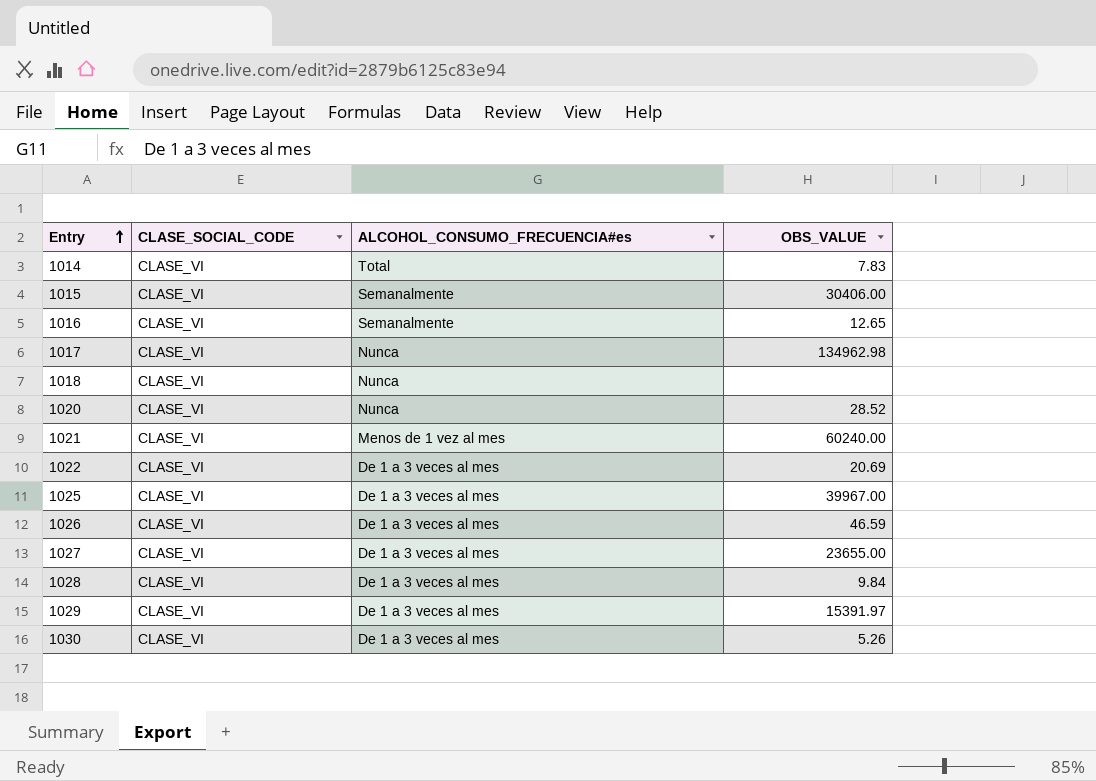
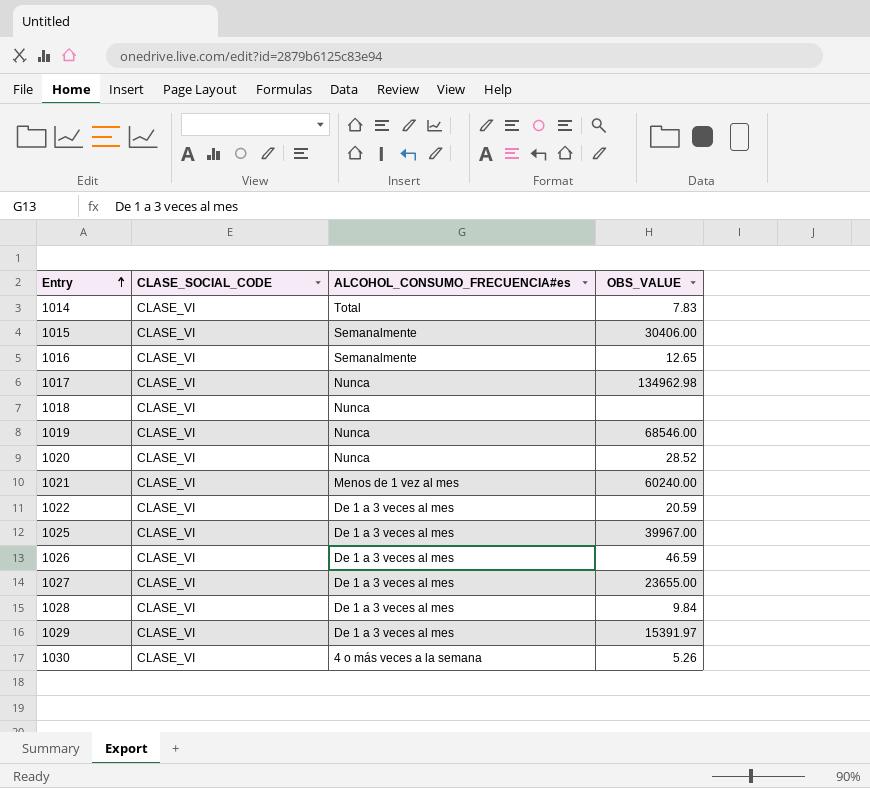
row 1019: none -> CLASE_VI | Nunca | 68546.00
1022 | OBS_VALUE: 20.69 -> 20.59
1030 | ALCOHOL_CONSUMO_FRECUENCIA#es: De 1 a 3 veces al mes -> 4 o más veces a la semana

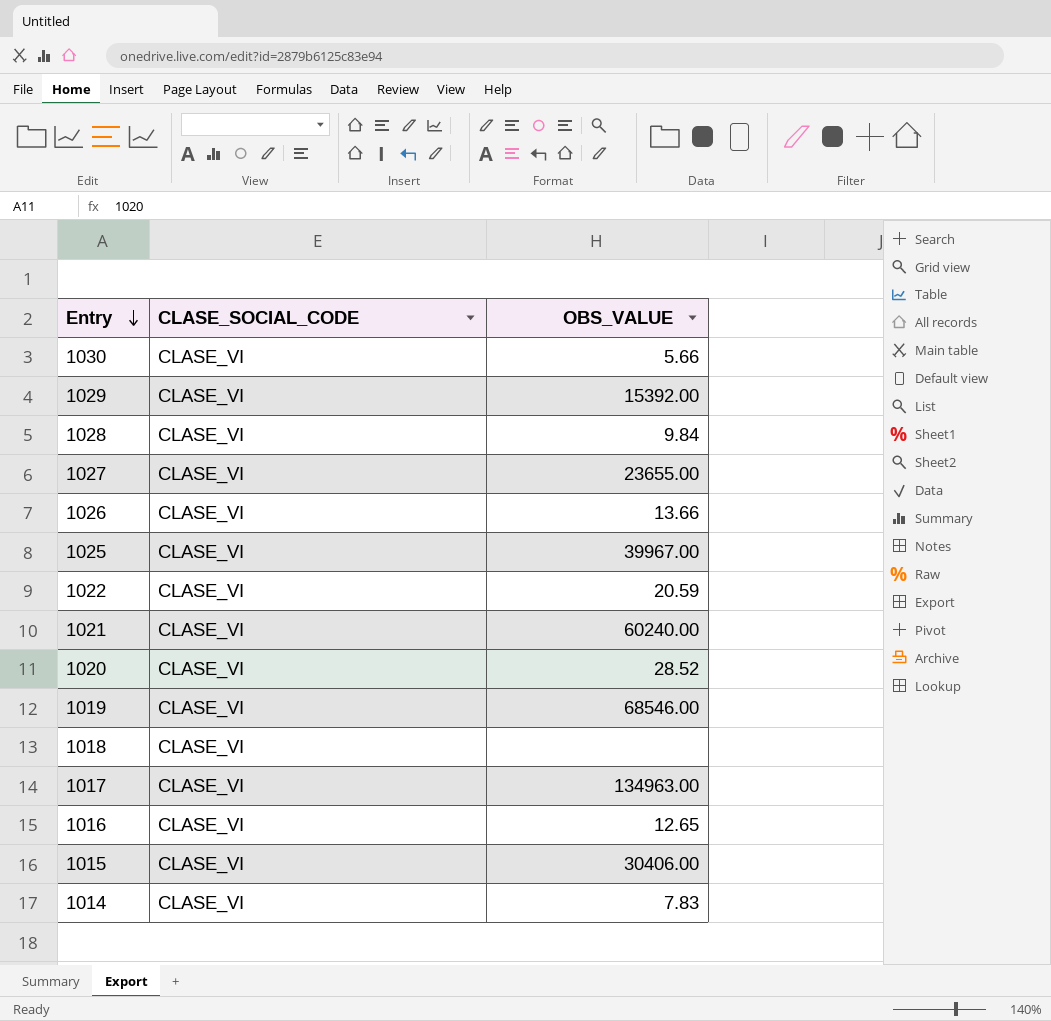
row order: Entry ascending -> Entry descending
column ALCOHOL_CONSUMO_FRECUENCIA#es | position: 3 -> none
1030 | OBS_VALUE: 5.26 -> 5.66
1029 | OBS_VALUE: 15391.97 -> 15392.00
1026 | OBS_VALUE: 46.59 -> 13.66
1017 | OBS_VALUE: 134962.98 -> 134963.00

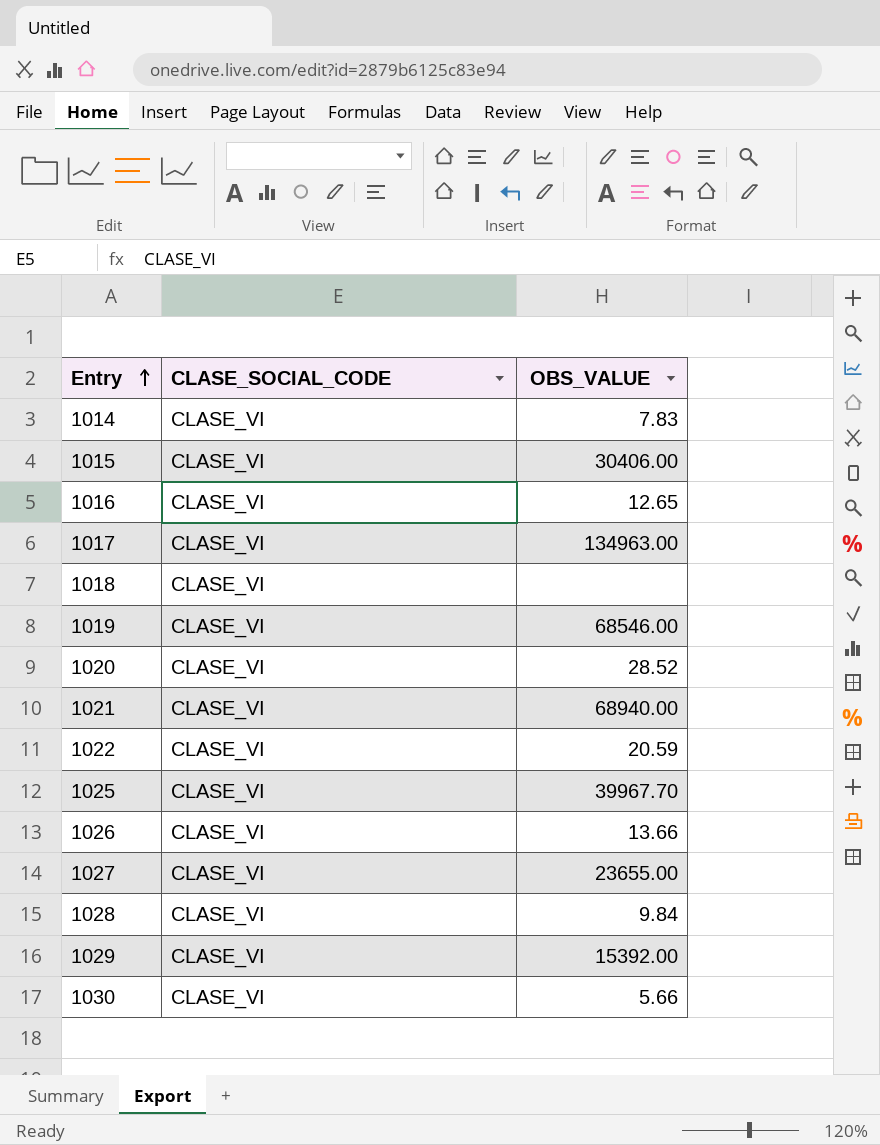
row order: Entry descending -> Entry ascending
1021 | OBS_VALUE: 60240.00 -> 68940.00
1025 | OBS_VALUE: 39967.00 -> 39967.70

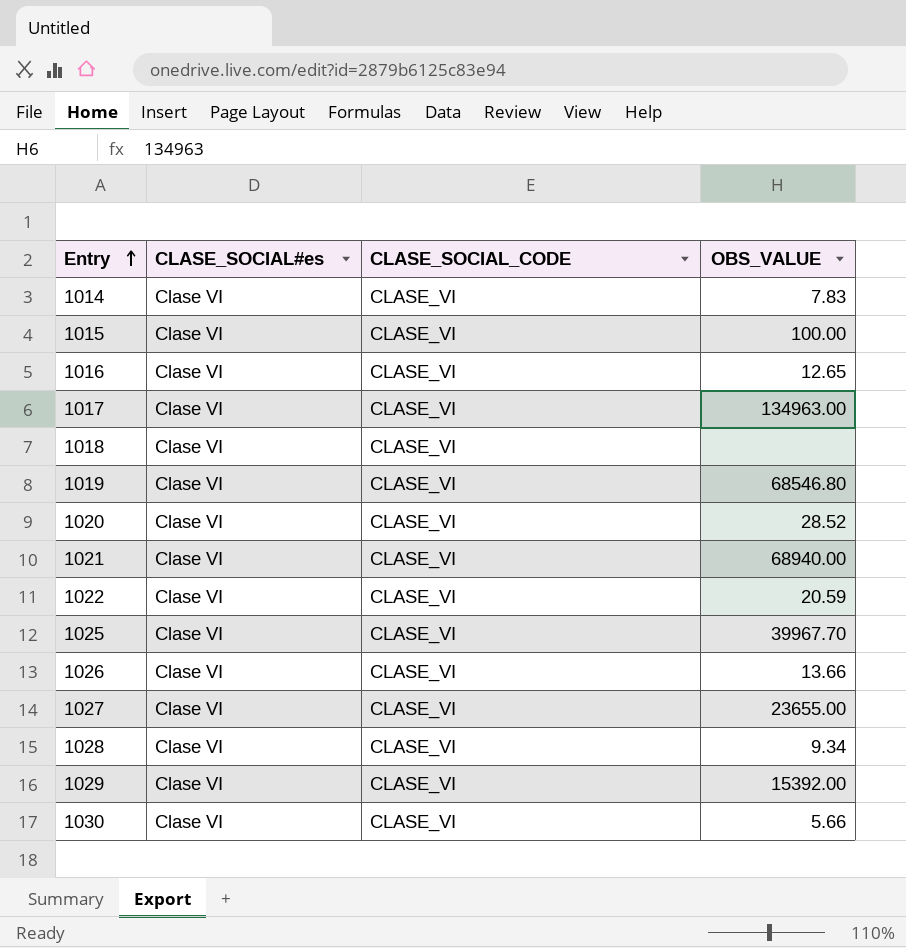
column CLASE_SOCIAL#es | position: none -> 2
1015 | OBS_VALUE: 30406.00 -> 100.00
1019 | OBS_VALUE: 68546.00 -> 68546.80
1028 | OBS_VALUE: 9.84 -> 9.34

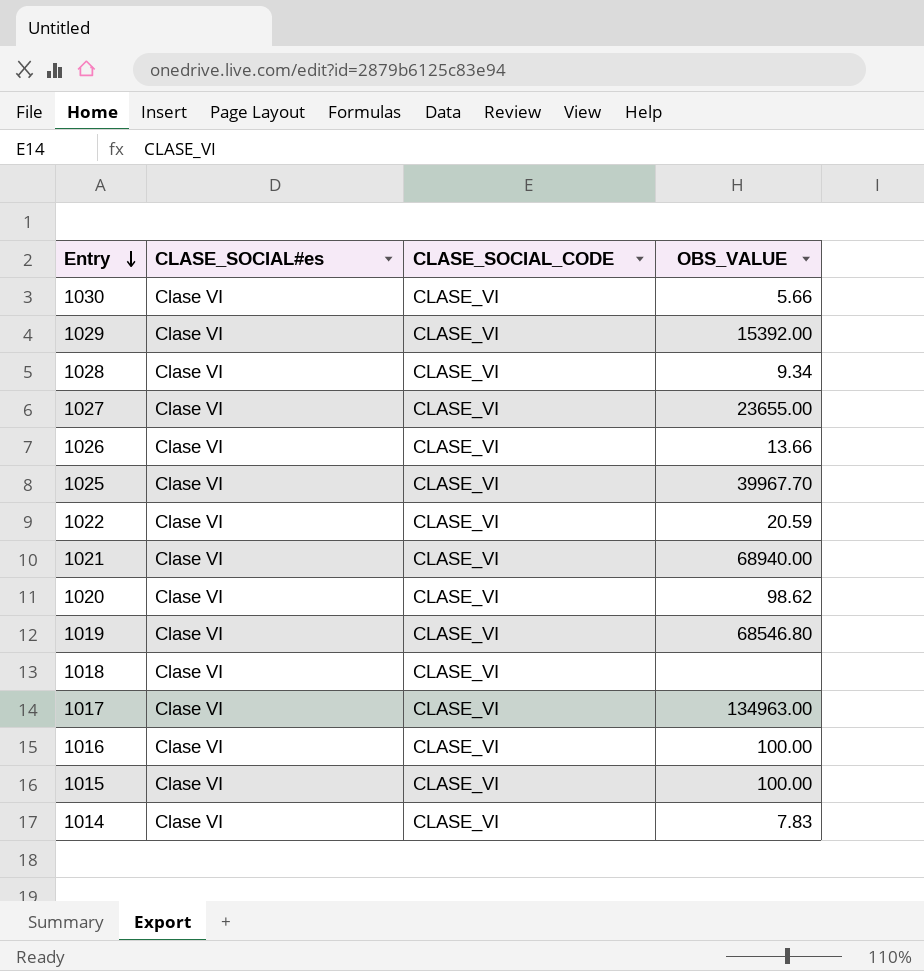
row order: Entry ascending -> Entry descending
1020 | OBS_VALUE: 28.52 -> 98.62
1016 | OBS_VALUE: 12.65 -> 100.00

